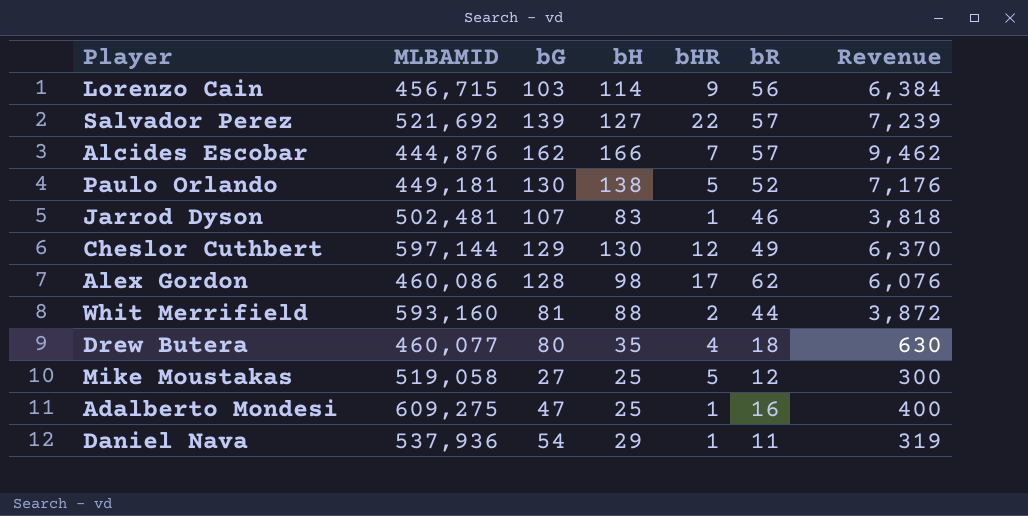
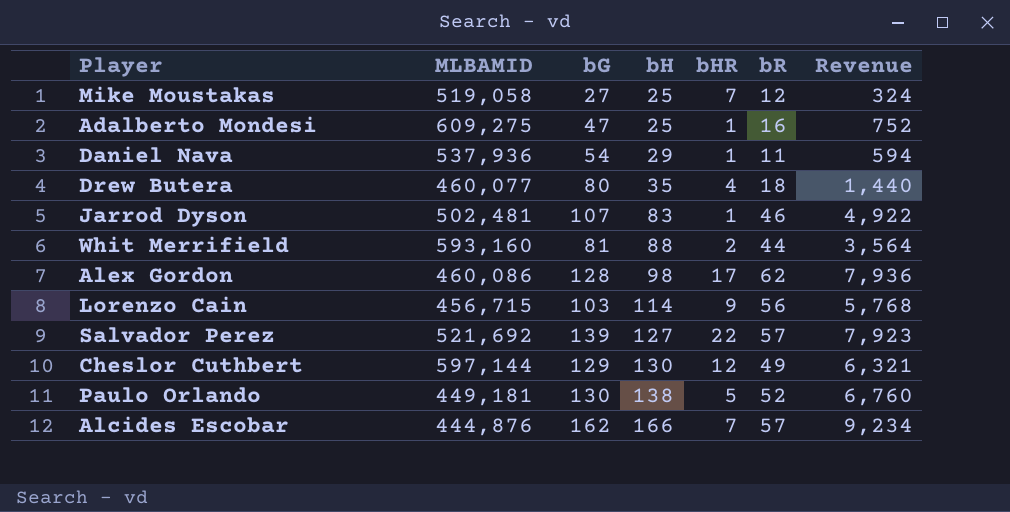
row order: none -> bH ascending
column Revenue | formula: [bH] * [bR] -> [bG] * [bR]
Mike Moustakas | bHR: 5 -> 7

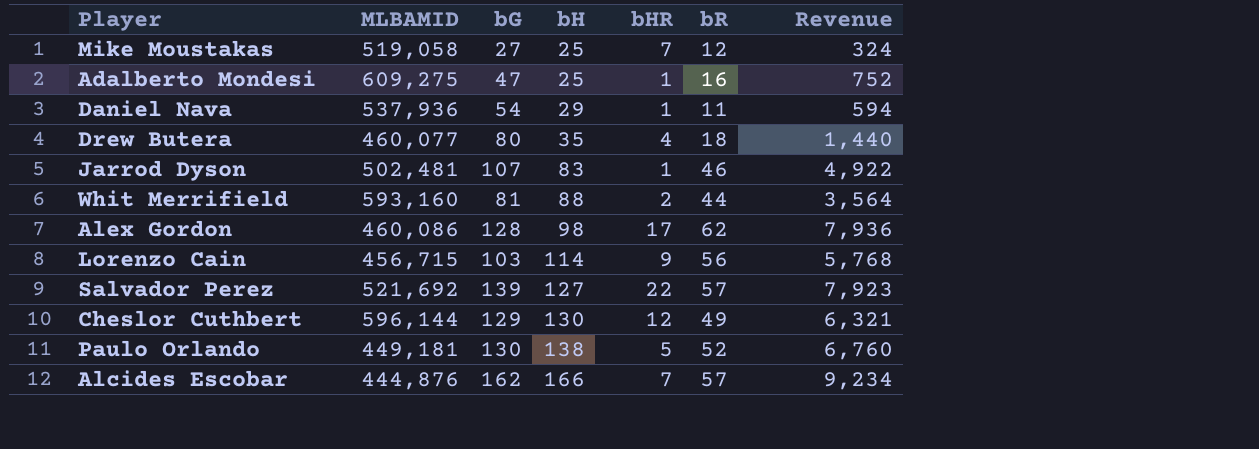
Cheslor Cuthbert | MLBAMID: 597,144 -> 596,144

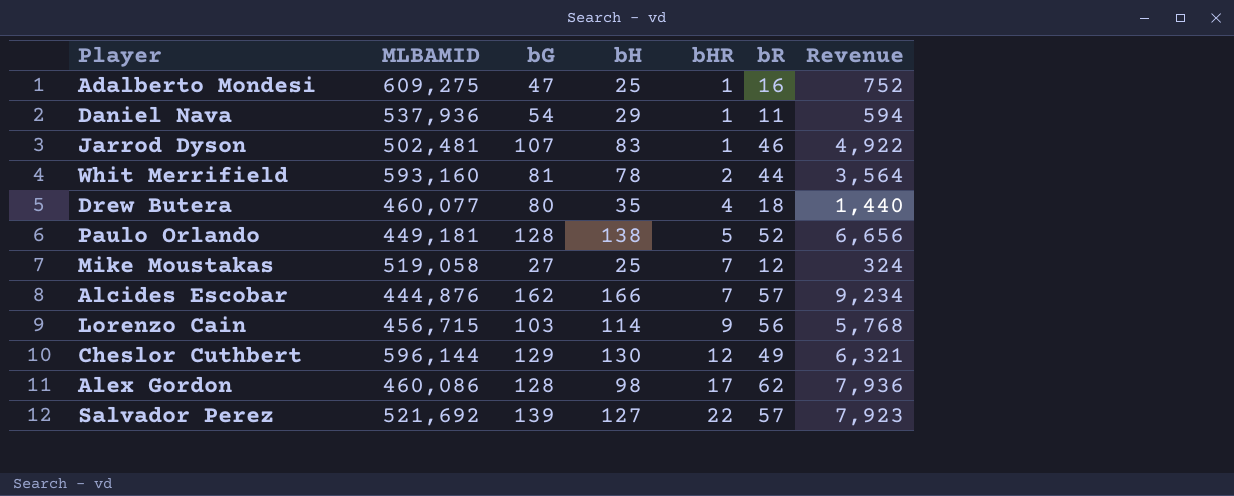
row order: bH ascending -> bHR ascending
Whit Merrifield | bH: 88 -> 78
Paulo Orlando | bG: 130 -> 128
Paulo Orlando | Revenue: 6,760 -> 6,656

